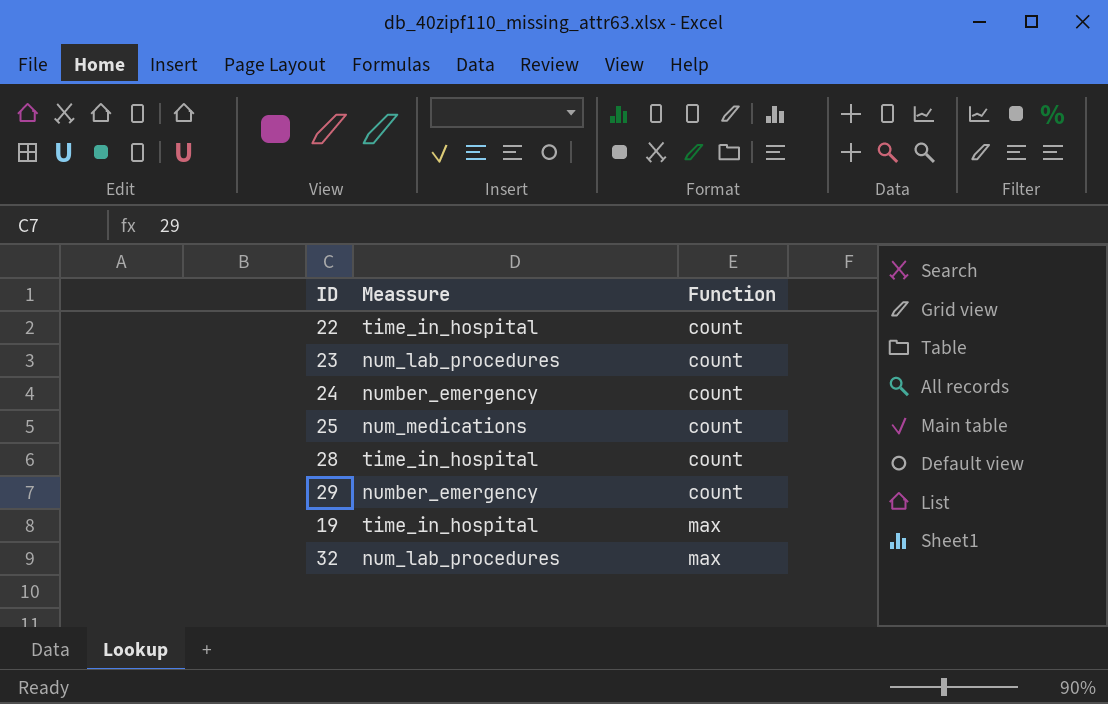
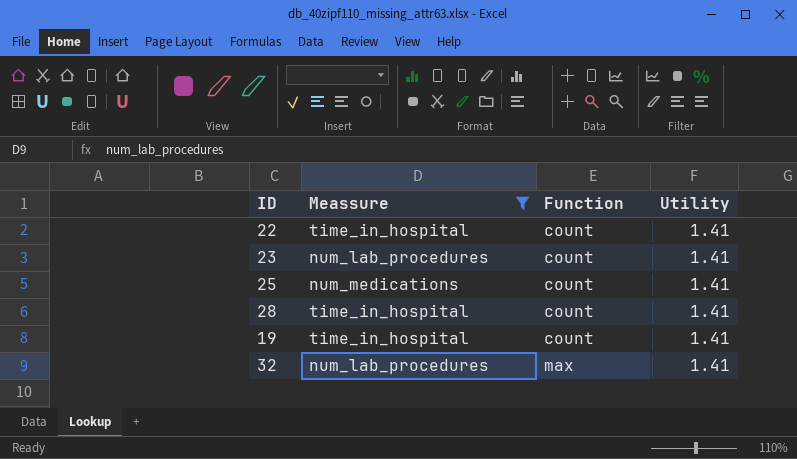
filter: none -> Meassure != number_emergency
column Utility | position: none -> 4
19 | Function: max -> count

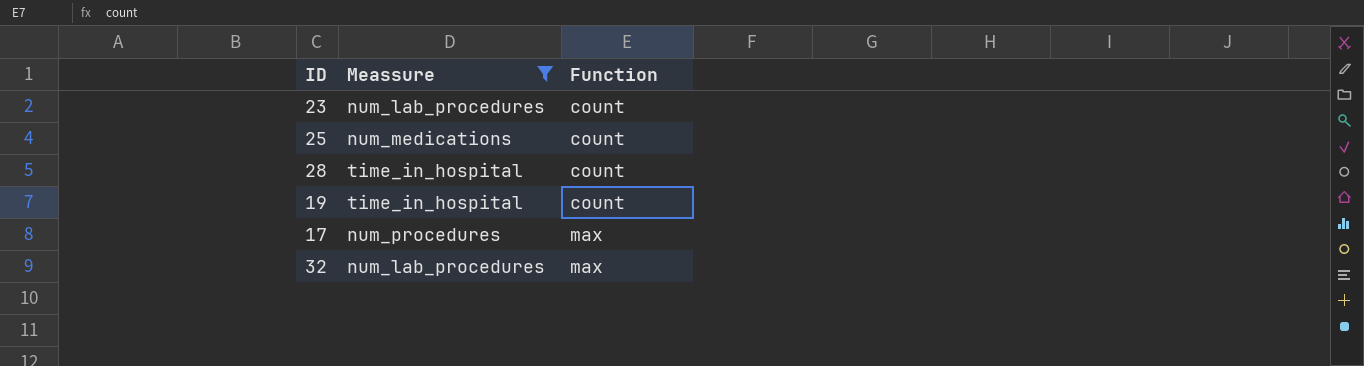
column Utility | position: 4 -> none
row 22: time_in_hospital | count | 1.41 -> none
row 17: none -> num_procedures | max

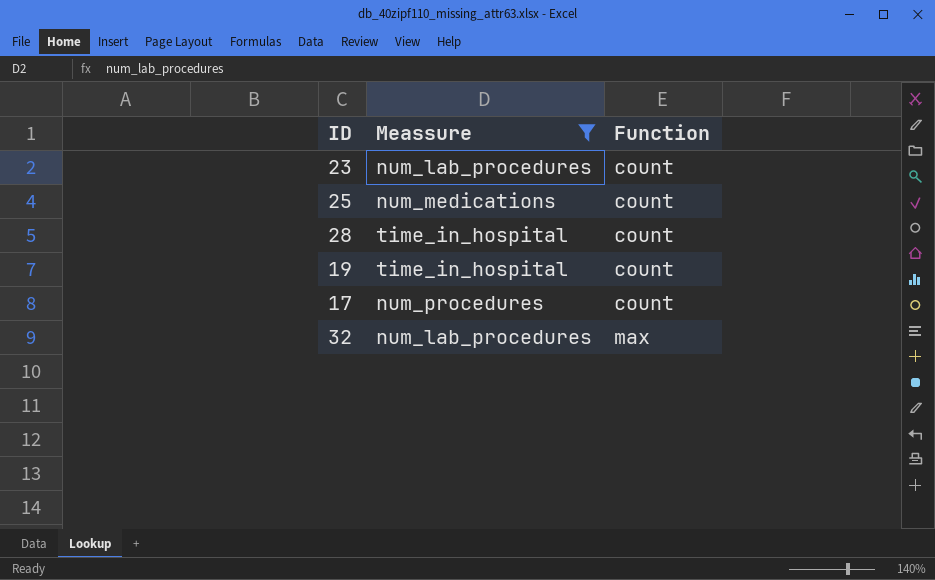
17 | Function: max -> count

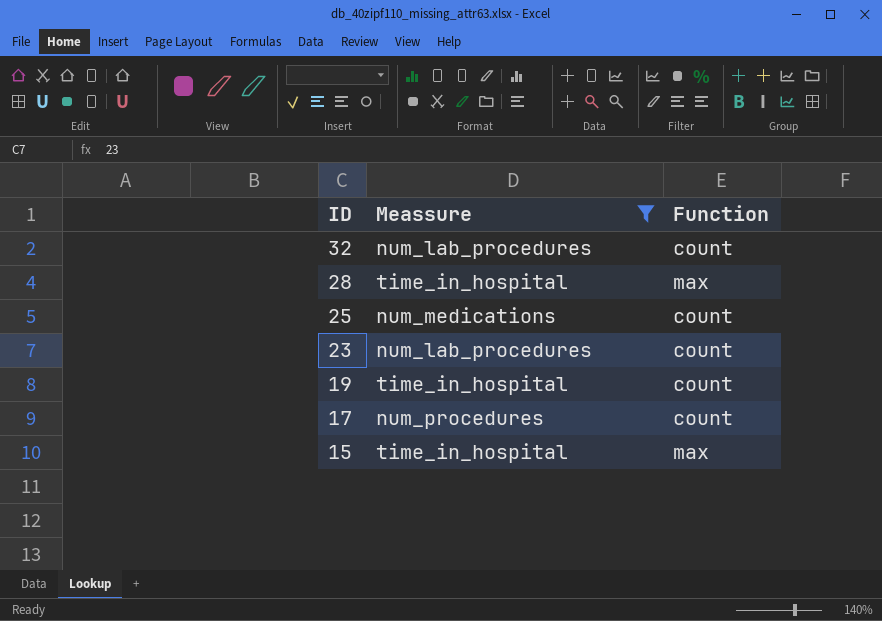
row order: Function ascending -> ID descending
32 | Function: max -> count
28 | Function: count -> max
row 15: none -> time_in_hospital | max

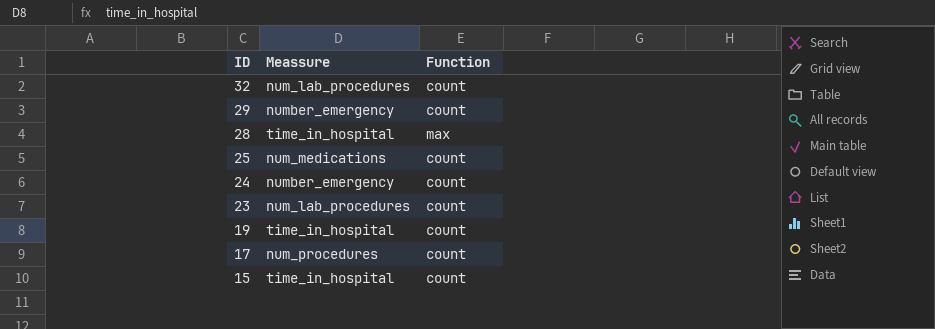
filter: Meassure != number_emergency -> none
15 | Function: max -> count

